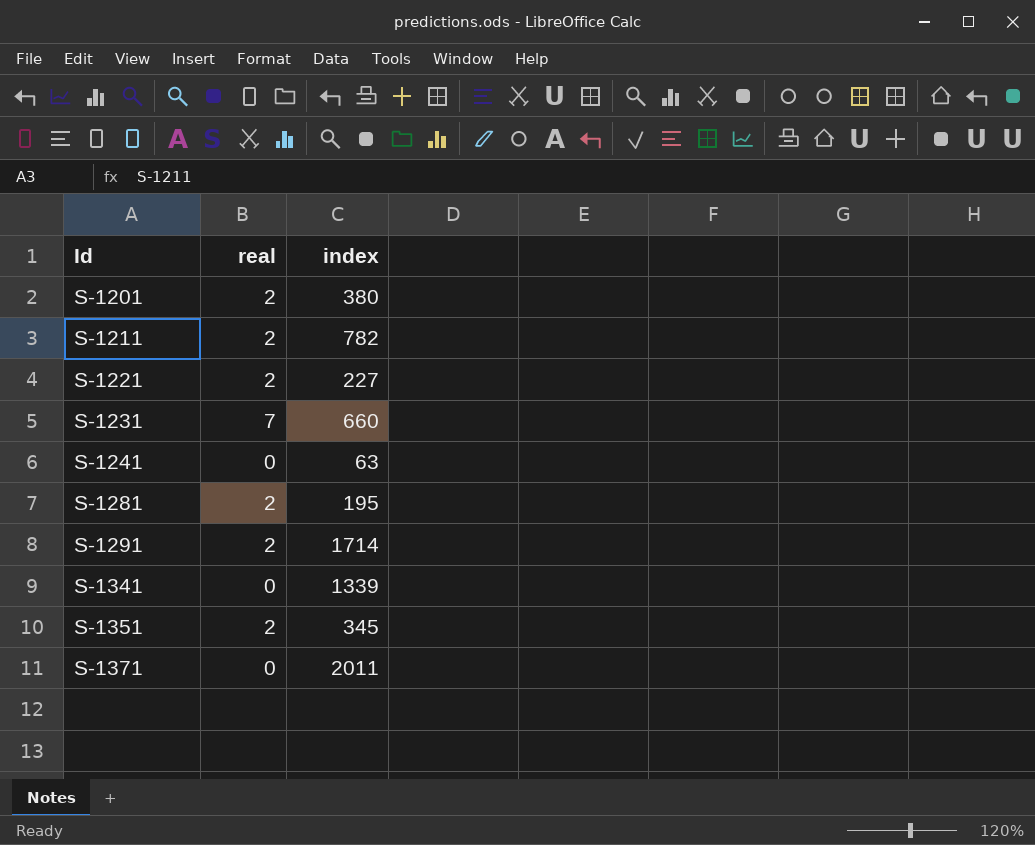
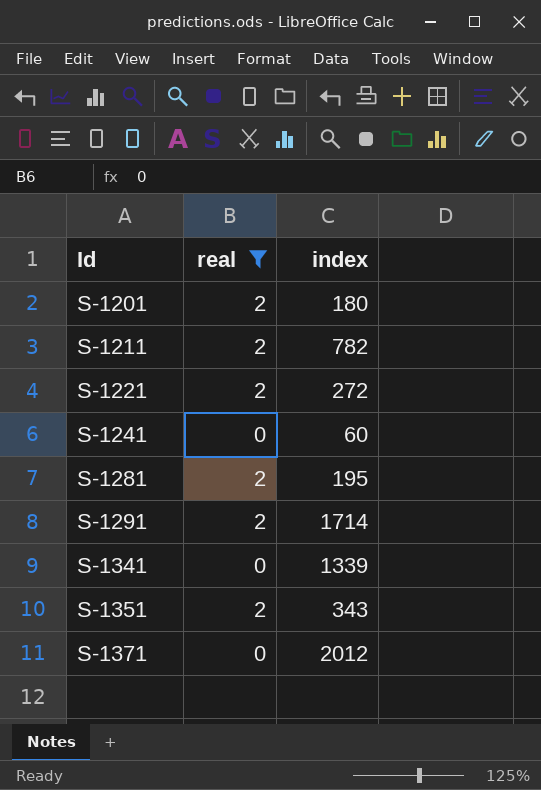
filter: none -> real != 7
S-1201 | index: 380 -> 180
S-1221 | index: 227 -> 272
S-1241 | index: 63 -> 60
S-1351 | index: 345 -> 343
S-1371 | index: 2011 -> 2012

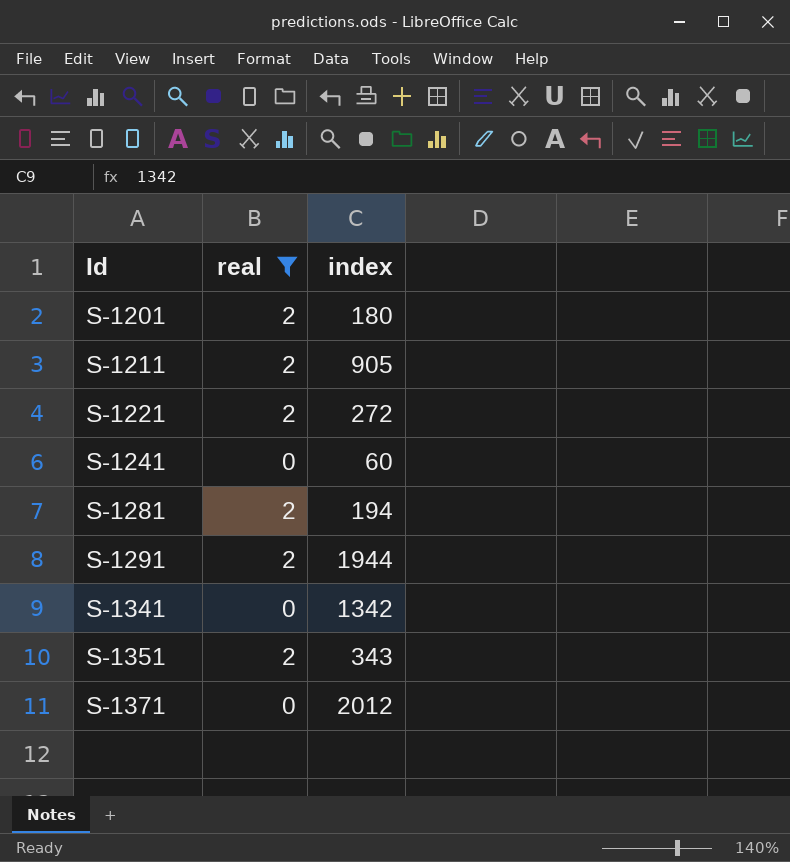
S-1211 | index: 782 -> 905
S-1281 | index: 195 -> 194
S-1291 | index: 1714 -> 1944
S-1341 | index: 1339 -> 1342

